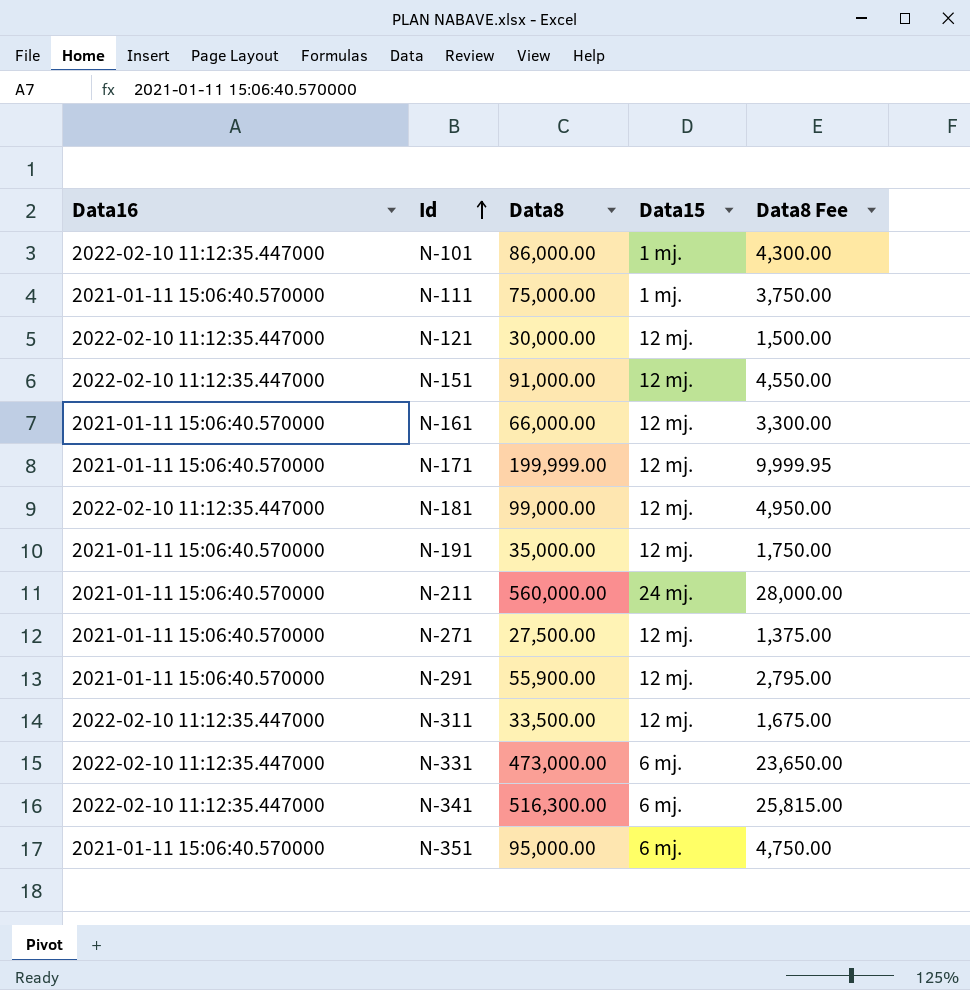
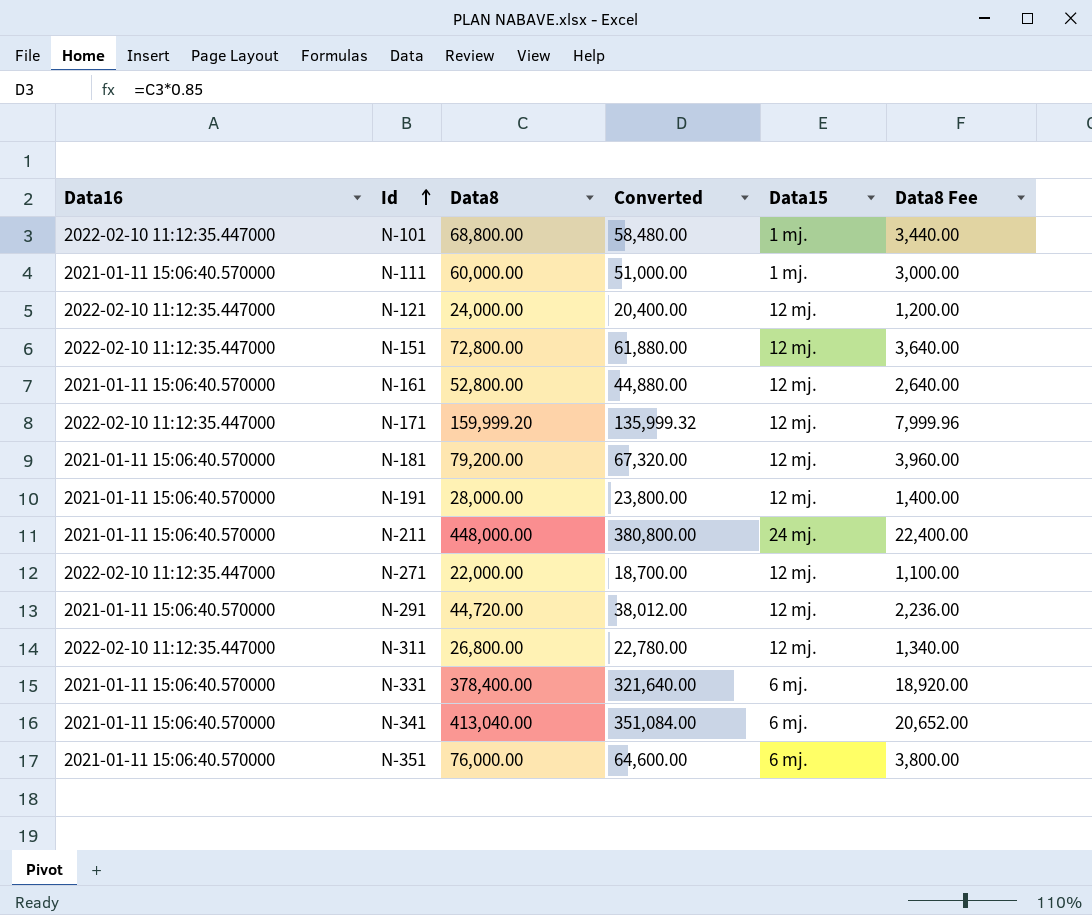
column Converted | formula: none -> [Data8] * 0.85
N-101 | Data8: 86,000.00 -> 68,800.00
N-101 | Data8 Fee: 4,300.00 -> 3,440.00
N-111 | Data8: 75,000.00 -> 60,000.00
N-111 | Data8 Fee: 3,750.00 -> 3,000.00
N-121 | Data8: 30,000.00 -> 24,000.00
N-121 | Data8 Fee: 1,500.00 -> 1,200.00
N-151 | Data8: 91,000.00 -> 72,800.00
N-151 | Data8 Fee: 4,550.00 -> 3,640.00
N-161 | Data8: 66,000.00 -> 52,800.00
N-161 | Data8 Fee: 3,300.00 -> 2,640.00
N-171 | Data16: 2021-01-11 15:06:40.570000 -> 2022-02-10 11:12:35.447000
N-171 | Data8: 199,999.00 -> 159,999.20
N-171 | Data8 Fee: 9,999.95 -> 7,999.96
N-181 | Data16: 2022-02-10 11:12:35.447000 -> 2021-01-11 15:06:40.570000
N-181 | Data8: 99,000.00 -> 79,200.00
N-181 | Data8 Fee: 4,950.00 -> 3,960.00
N-191 | Data8: 35,000.00 -> 28,000.00
N-191 | Data8 Fee: 1,750.00 -> 1,400.00
N-211 | Data8: 560,000.00 -> 448,000.00
N-211 | Data8 Fee: 28,000.00 -> 22,400.00
N-271 | Data16: 2021-01-11 15:06:40.570000 -> 2022-02-10 11:12:35.447000
N-271 | Data8: 27,500.00 -> 22,000.00
N-271 | Data8 Fee: 1,375.00 -> 1,100.00
N-291 | Data8: 55,900.00 -> 44,720.00
N-291 | Data8 Fee: 2,795.00 -> 2,236.00
N-311 | Data8: 33,500.00 -> 26,800.00
N-311 | Data8 Fee: 1,675.00 -> 1,340.00
N-331 | Data16: 2022-02-10 11:12:35.447000 -> 2021-01-11 15:06:40.570000
N-331 | Data8: 473,000.00 -> 378,400.00
N-331 | Data8 Fee: 23,650.00 -> 18,920.00
N-341 | Data16: 2022-02-10 11:12:35.447000 -> 2021-01-11 15:06:40.570000
N-341 | Data8: 516,300.00 -> 413,040.00
N-341 | Data8 Fee: 25,815.00 -> 20,652.00
N-351 | Data8: 95,000.00 -> 76,000.00
N-351 | Data8 Fee: 4,750.00 -> 3,800.00

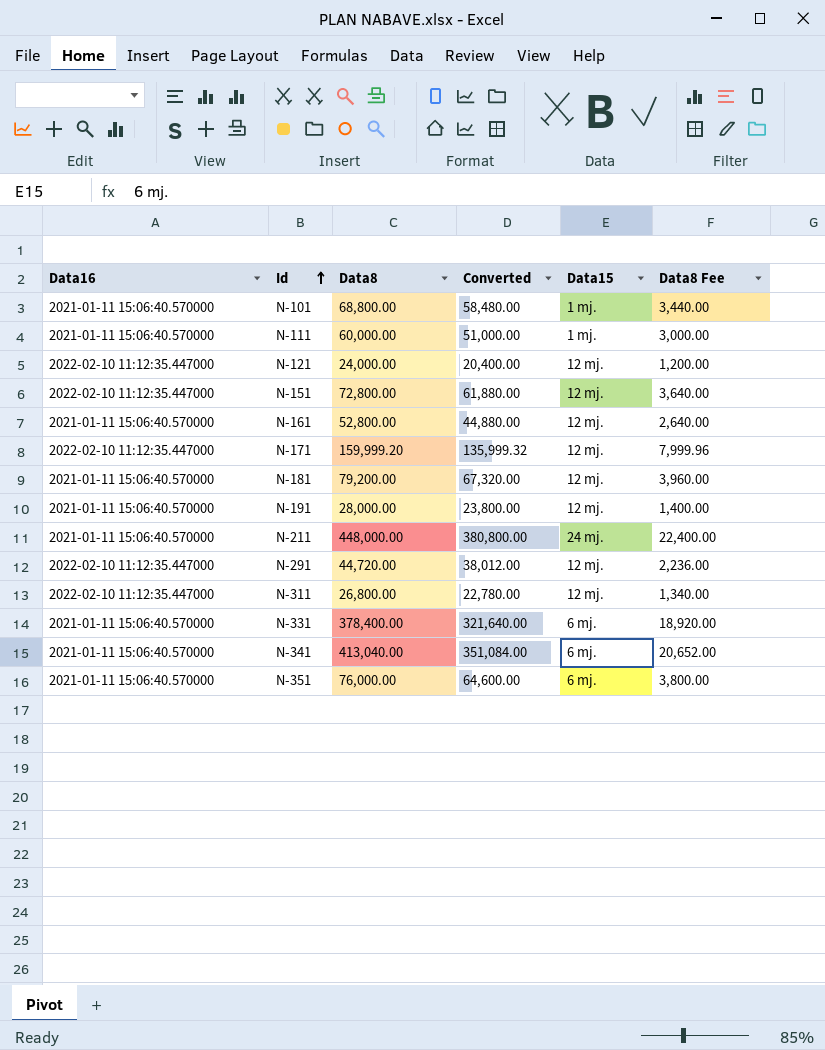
row N-271: 2022-02-10 11:12:35.447000 | 22,000.00 | 18,700.00 | 12 mj. | 1,100.00 -> none
N-101 | Data16: 2022-02-10 11:12:35.447000 -> 2021-01-11 15:06:40.570000
N-291 | Data16: 2021-01-11 15:06:40.570000 -> 2022-02-10 11:12:35.447000

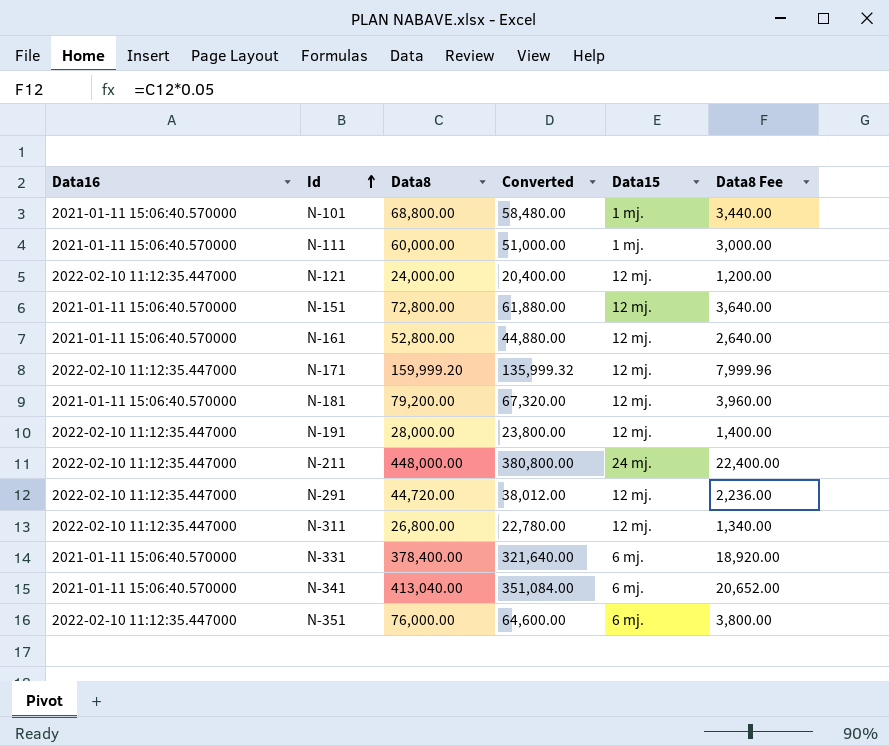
N-151 | Data16: 2022-02-10 11:12:35.447000 -> 2021-01-11 15:06:40.570000
N-191 | Data16: 2021-01-11 15:06:40.570000 -> 2022-02-10 11:12:35.447000
N-211 | Data16: 2021-01-11 15:06:40.570000 -> 2022-02-10 11:12:35.447000
N-351 | Data16: 2021-01-11 15:06:40.570000 -> 2022-02-10 11:12:35.447000

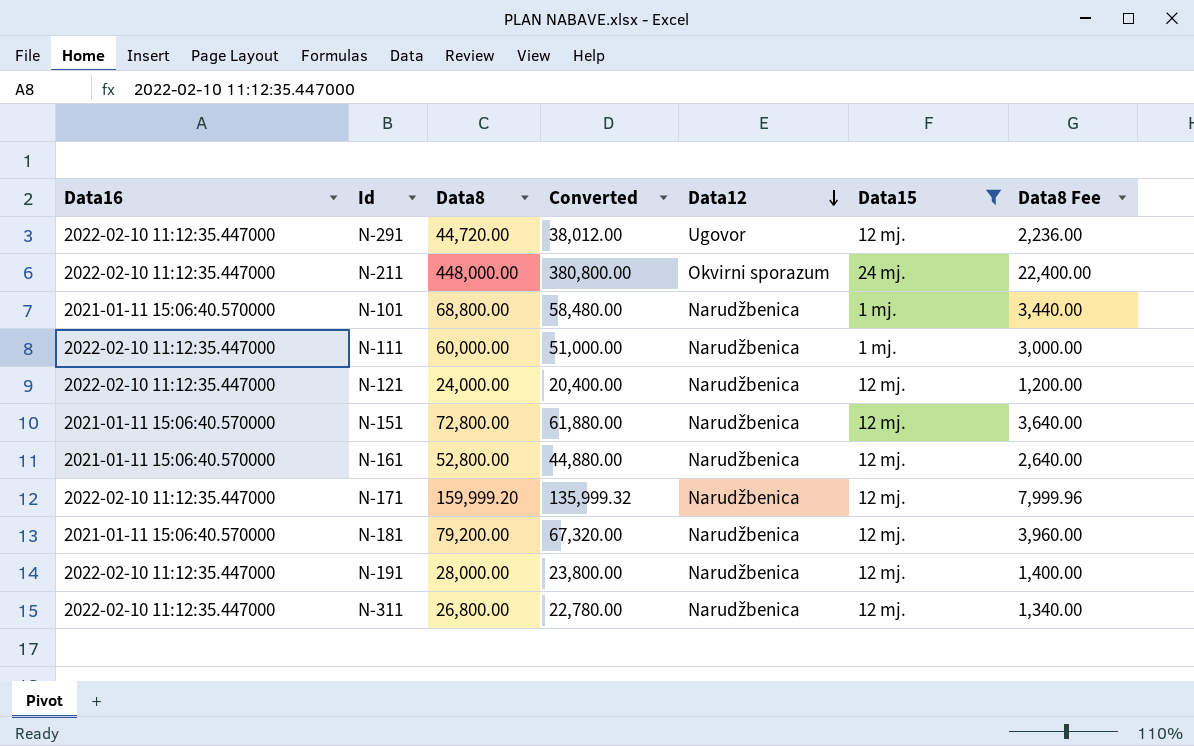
filter: none -> Data15 != 6 mj.
row order: Id ascending -> Data12 descending
column Data12 | position: none -> 5
N-111 | Data16: 2021-01-11 15:06:40.570000 -> 2022-02-10 11:12:35.447000

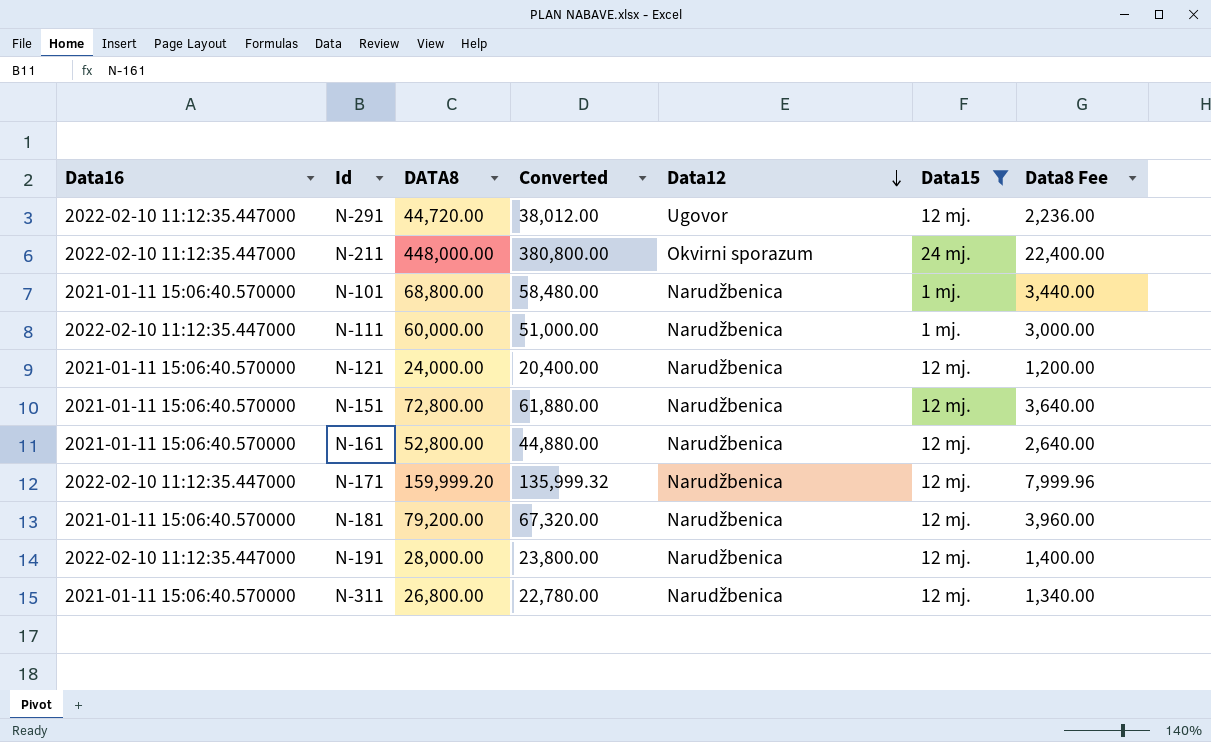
column name: Data8 -> DATA8
N-121 | Data16: 2022-02-10 11:12:35.447000 -> 2021-01-11 15:06:40.570000
N-311 | Data16: 2022-02-10 11:12:35.447000 -> 2021-01-11 15:06:40.570000

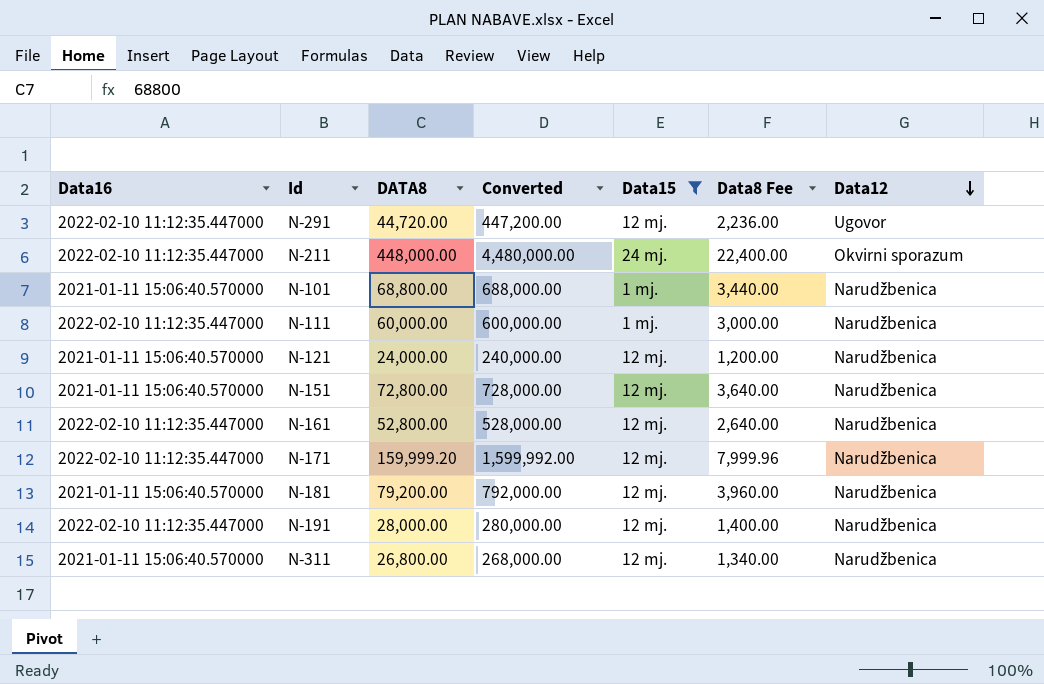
column Converted | formula: [DATA8] * 0.85 -> [DATA8] * 10
column Data12 | position: 5 -> 7
N-161 | Data16: 2021-01-11 15:06:40.570000 -> 2022-02-10 11:12:35.447000

